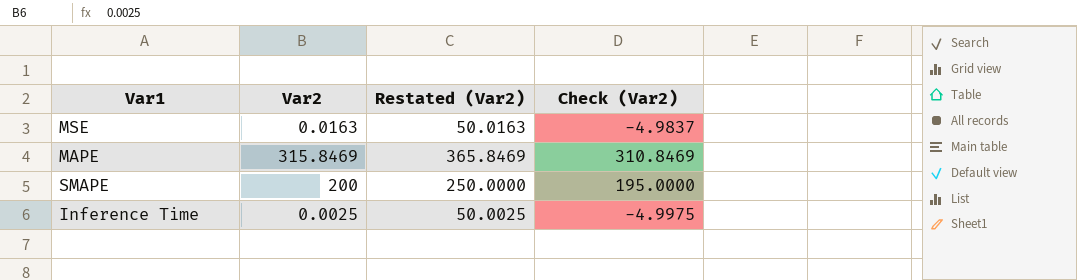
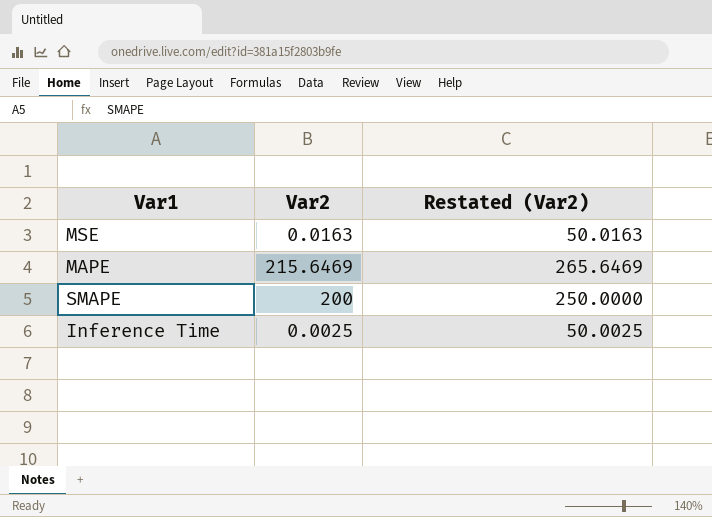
column Check (Var2) | formula: [Var2] - 5 -> none
MAPE | Var2: 315.8469 -> 215.6469
MAPE | Restated (Var2): 365.8469 -> 265.6469

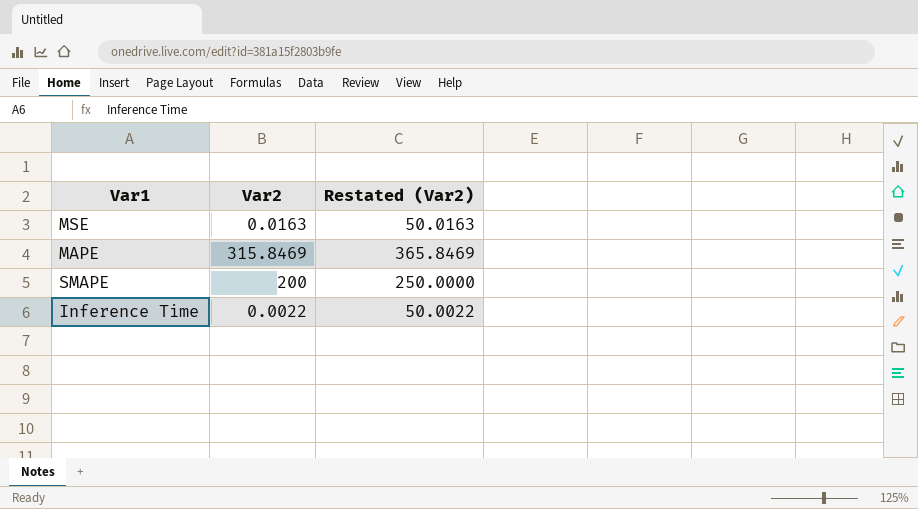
MAPE | Var2: 215.6469 -> 315.8469
MAPE | Restated (Var2): 265.6469 -> 365.8469
Inference Time | Var2: 0.0025 -> 0.0022
Inference Time | Restated (Var2): 50.0025 -> 50.0022

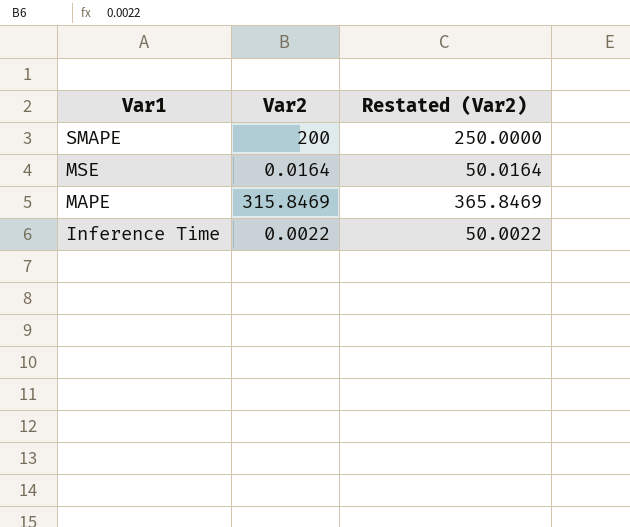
row order: none -> Var1 descending
MSE | Var2: 0.0163 -> 0.0164
MSE | Restated (Var2): 50.0163 -> 50.0164

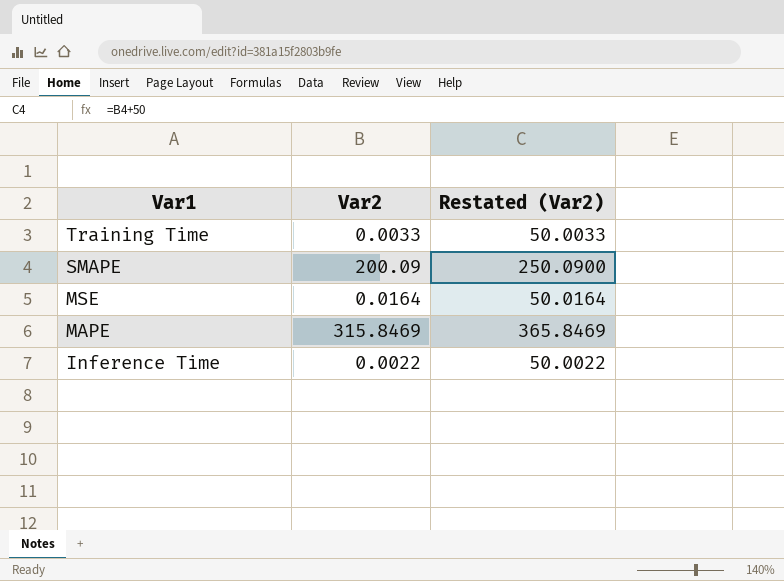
row Training Time: none -> 0.0033 | 50.0033
SMAPE | Var2: 200 -> 200.09
SMAPE | Restated (Var2): 250.0000 -> 250.0900

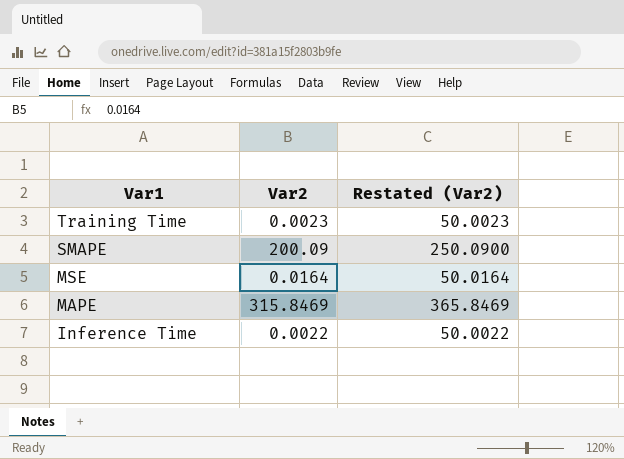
Training Time | Var2: 0.0033 -> 0.0023
Training Time | Restated (Var2): 50.0033 -> 50.0023

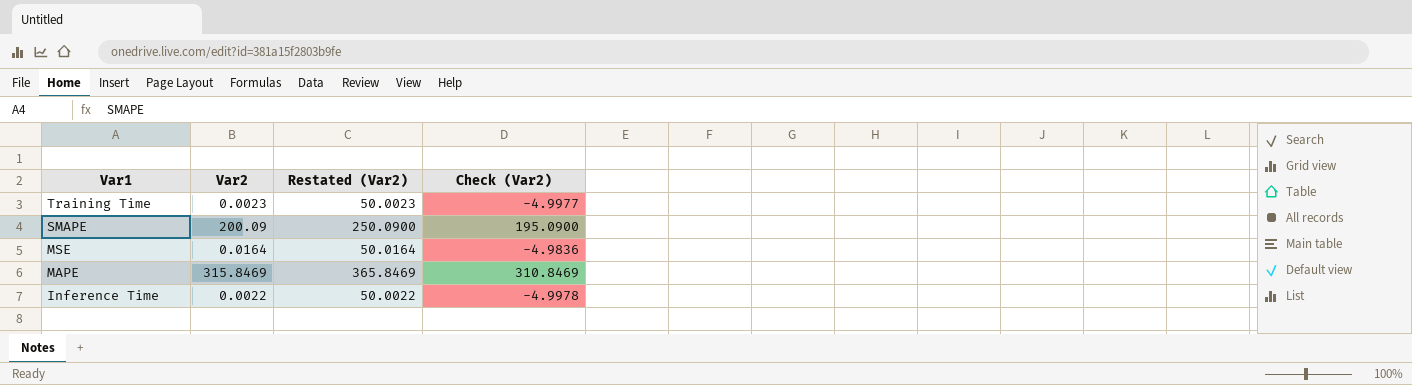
column Check (Var2) | formula: none -> [Var2] - 5

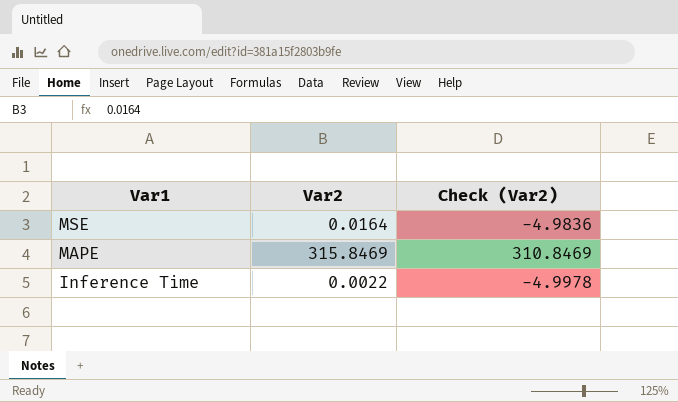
column Restated (Var2) | formula: [Var2] + 50 -> none
row Training Time: 0.0023 | 50.0023 | -4.9977 -> none
row SMAPE: 200.09 | 250.0900 | 195.0900 -> none

